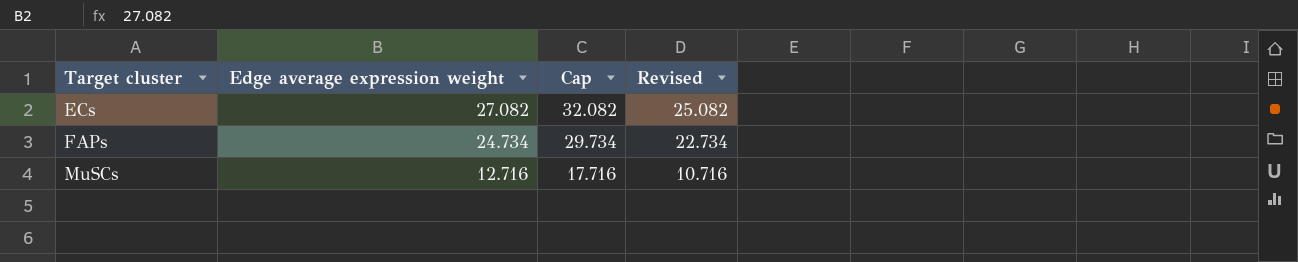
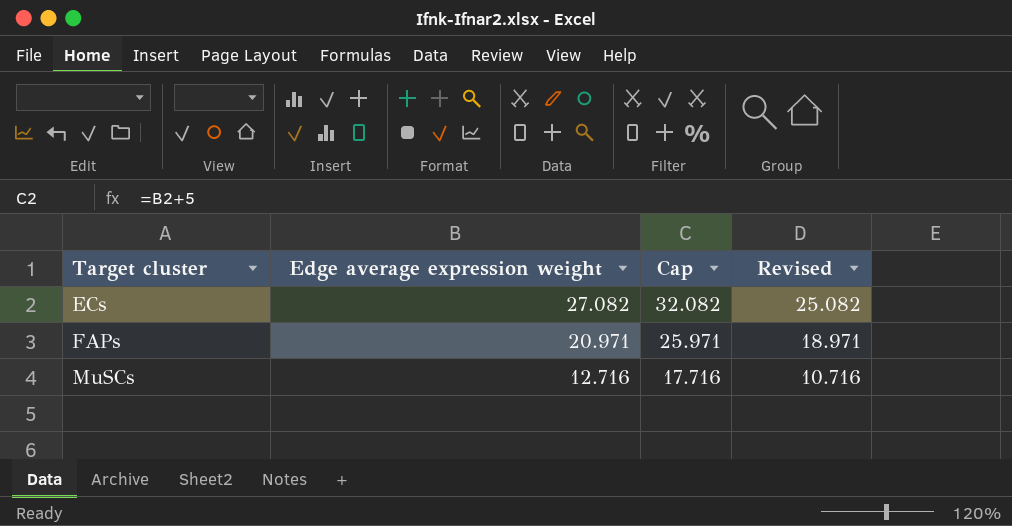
FAPs | Edge average expression weight: 24.734 -> 20.971
FAPs | Cap: 29.734 -> 25.971
FAPs | Revised: 22.734 -> 18.971

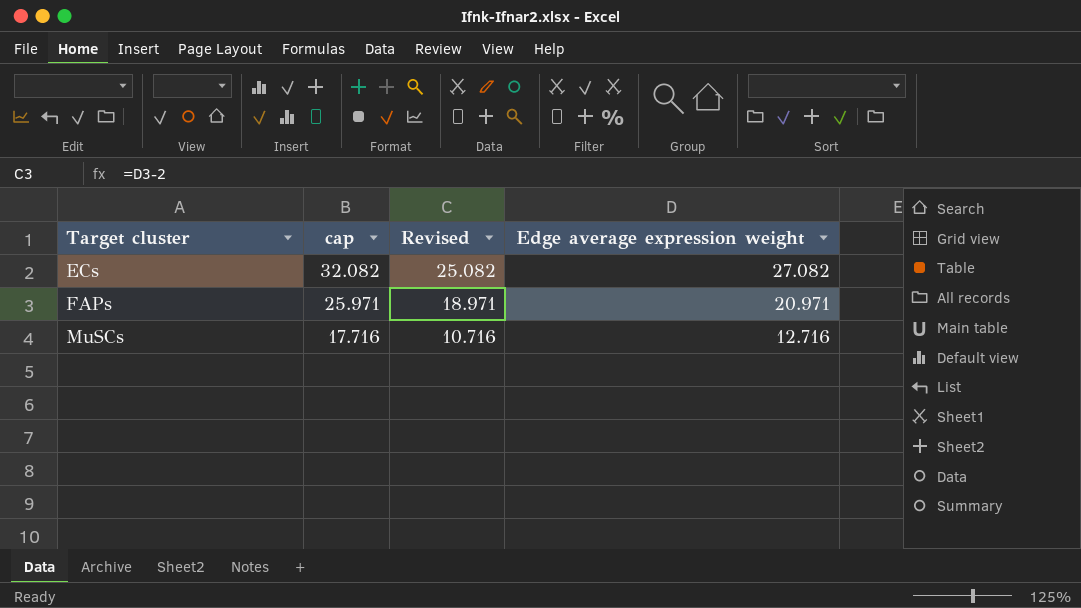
column name: Cap -> cap
column Edge average expression weight | position: 2 -> 4

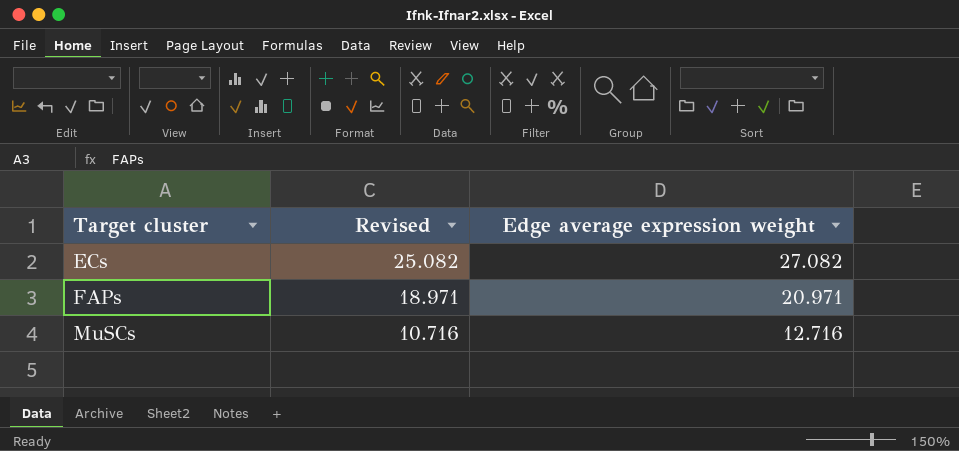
column cap | formula: [Edge average expression weight] + 5 -> none

